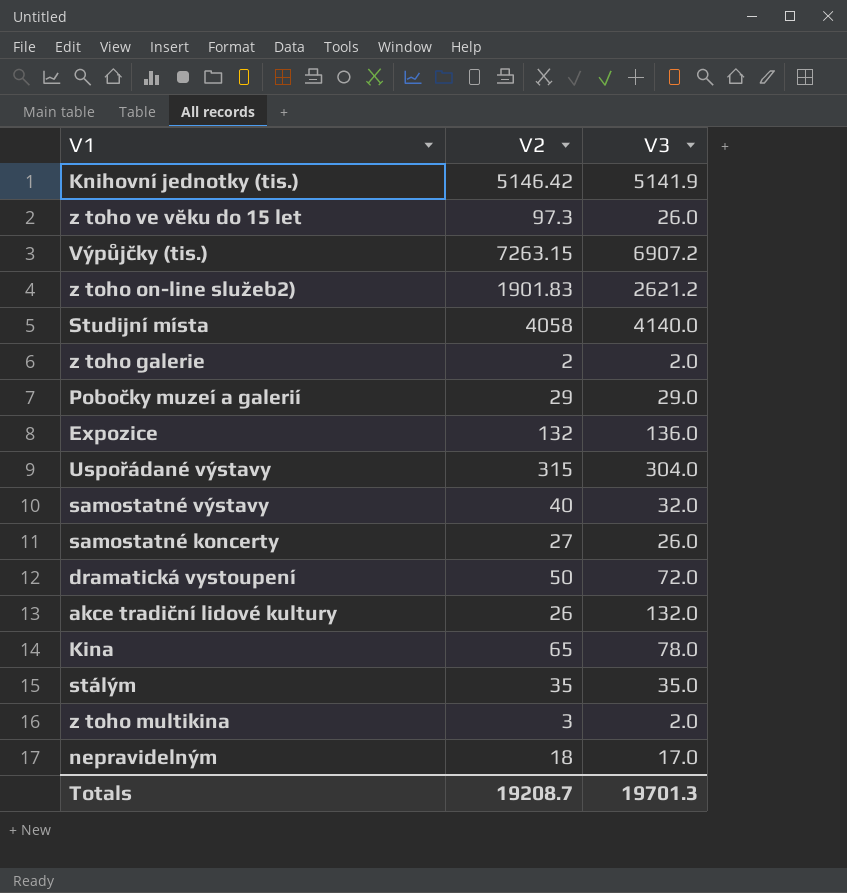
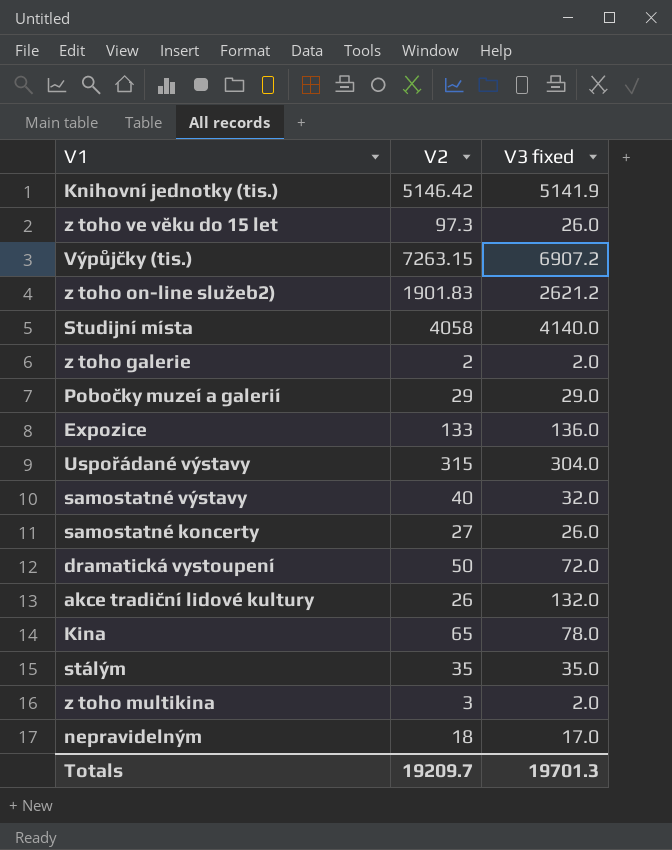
column name: V3 -> V3 fixed
Expozice | V2: 132 -> 133
Totals | V2: 19208.7 -> 19209.7

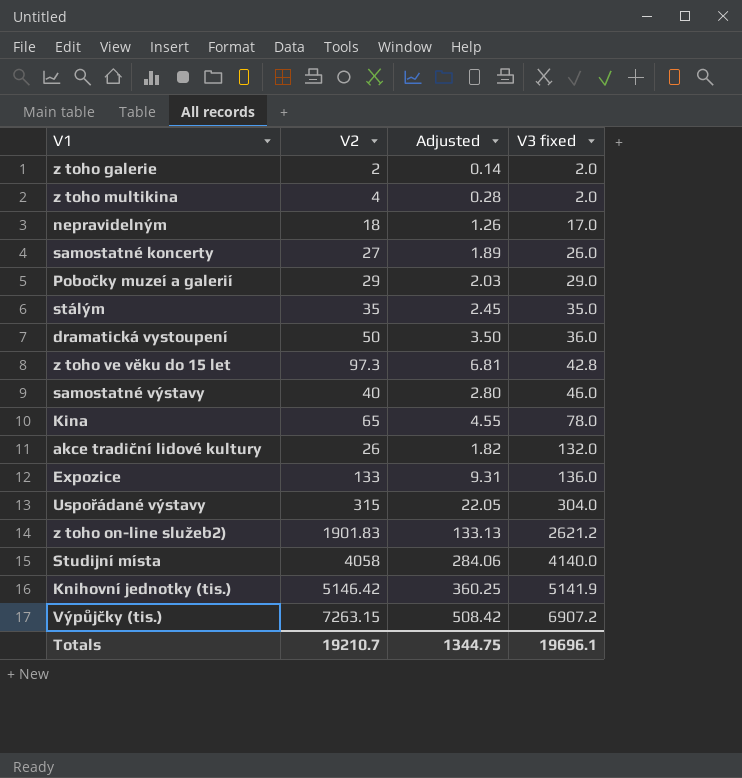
row order: none -> V3 fixed ascending
column Adjusted | formula: none -> [V2] * 0.07
z toho multikina | V2: 3 -> 4
dramatická vystoupení | V3 fixed: 72.0 -> 36.0
z toho ve věku do 15 let | V3 fixed: 26.0 -> 42.8
samostatné výstavy | V3 fixed: 32.0 -> 46.0
Totals | V2: 19209.7 -> 19210.7
Totals | V3 fixed: 19701.3 -> 19696.1

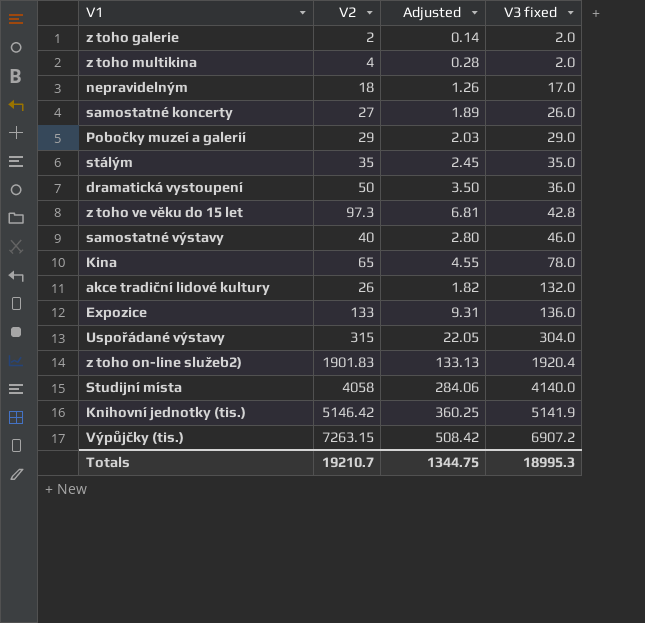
z toho on-line služeb2) | V3 fixed: 2621.2 -> 1920.4
Totals | V3 fixed: 19696.1 -> 18995.3

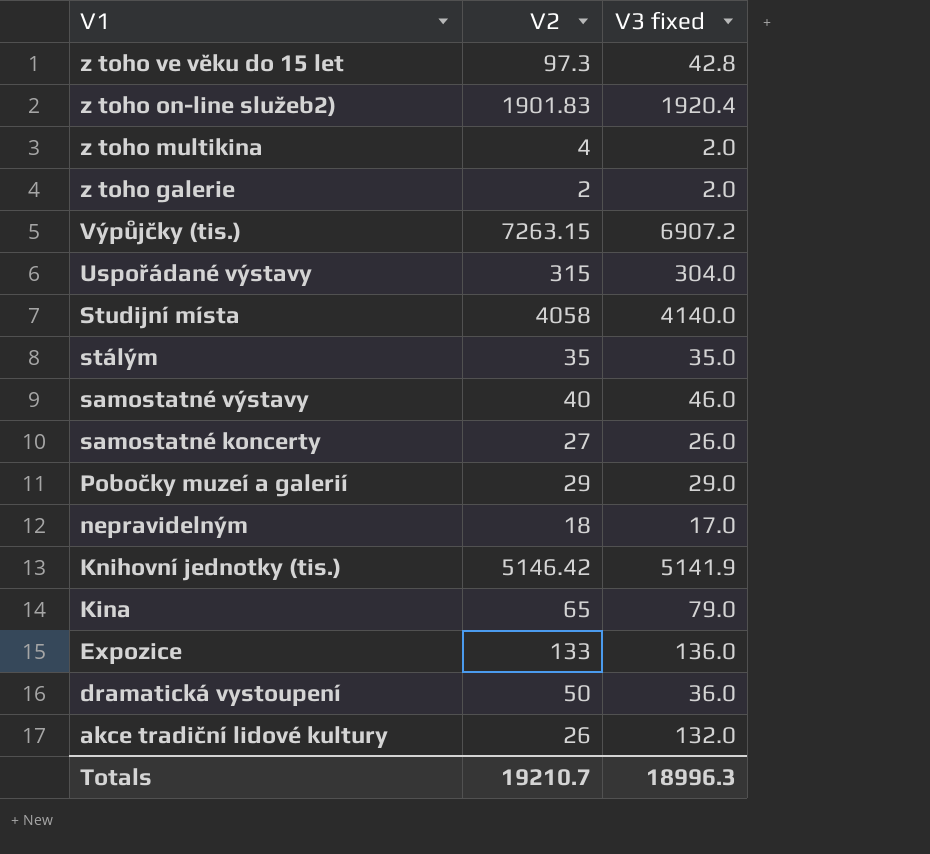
row order: V3 fixed ascending -> V1 descending
column Adjusted | formula: [V2] * 0.07 -> none
Kina | V3 fixed: 78.0 -> 79.0
Totals | V3 fixed: 18995.3 -> 18996.3

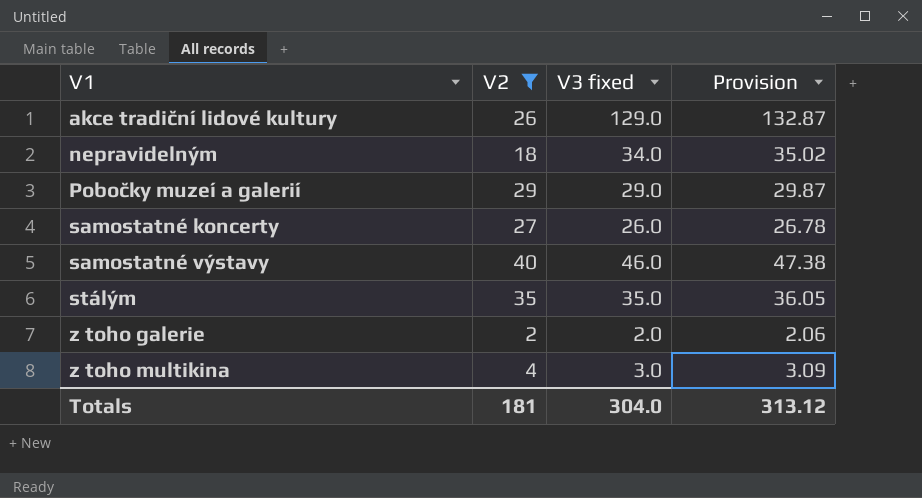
filter: none -> V2 <= 40
row order: V1 descending -> V1 ascending
column Provision | formula: none -> [V3 fixed] * 1.03
akce tradiční lidové kultury | V3 fixed: 132.0 -> 129.0
nepravidelným | V3 fixed: 17.0 -> 34.0
z toho multikina | V3 fixed: 2.0 -> 3.0
Totals | V2: 19210.7 -> 181
Totals | V3 fixed: 18996.3 -> 304.0

